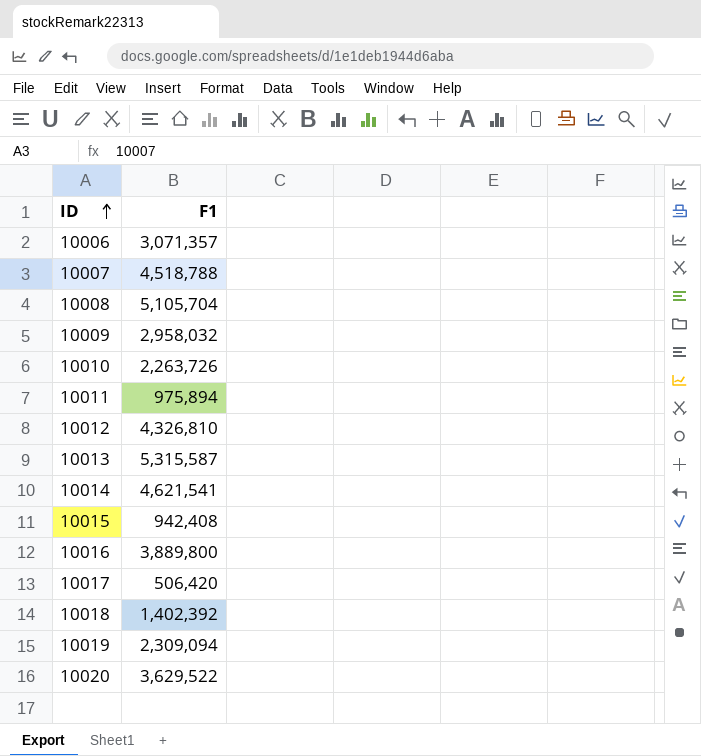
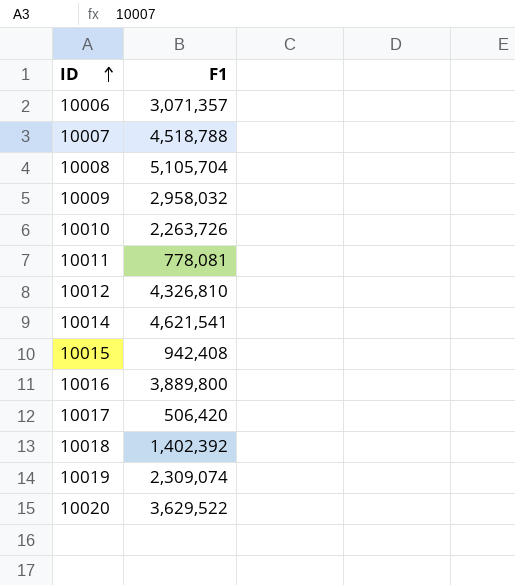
row 10013: 5,315,587 -> none
10011 | F1: 975,894 -> 778,081
10019 | F1: 2,309,094 -> 2,309,074

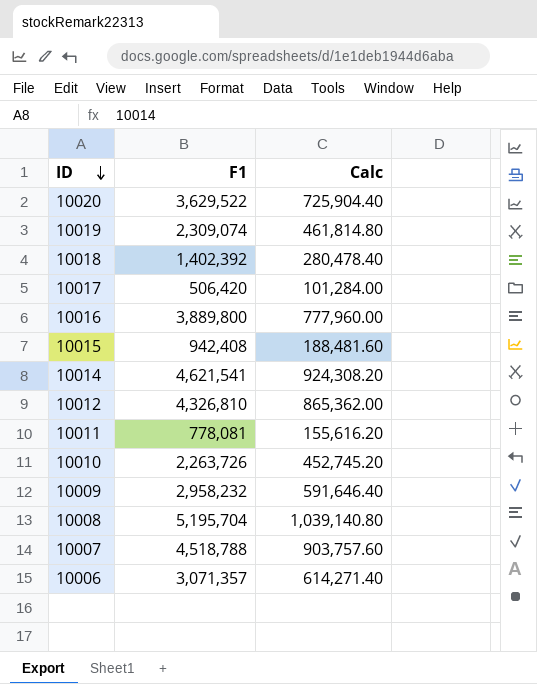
row order: ID ascending -> ID descending
column Calc | formula: none -> [F1] * 0.2
10009 | F1: 2,958,032 -> 2,958,232
10008 | F1: 5,105,704 -> 5,195,704

